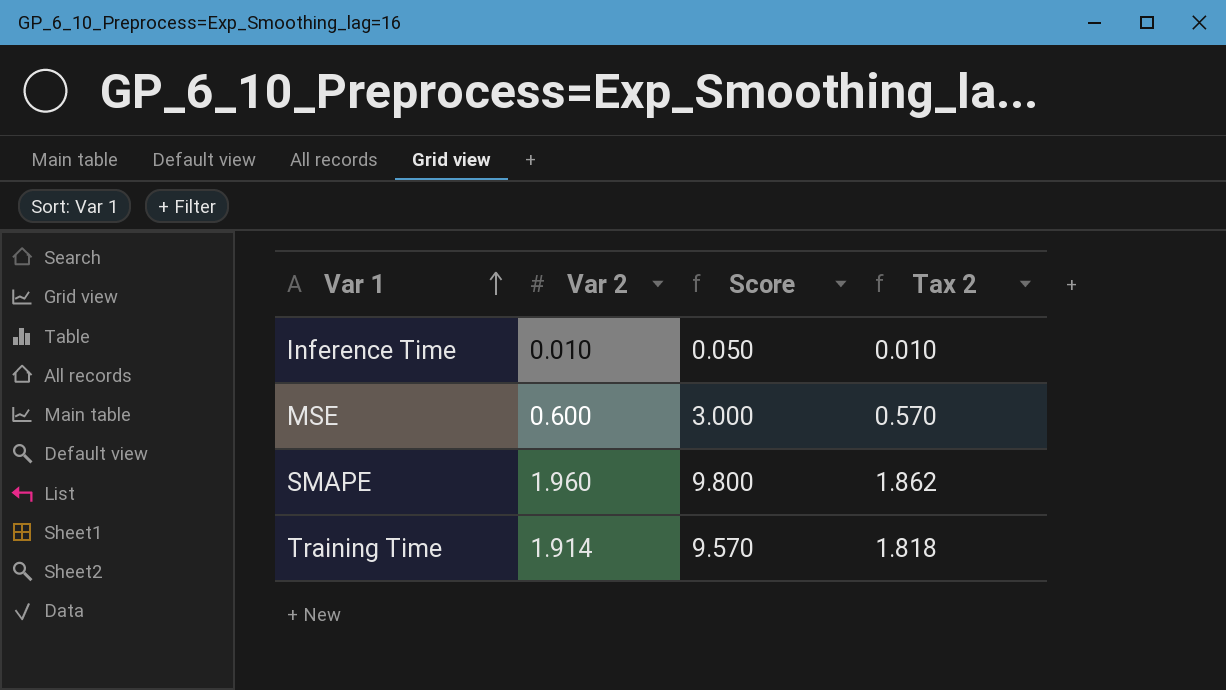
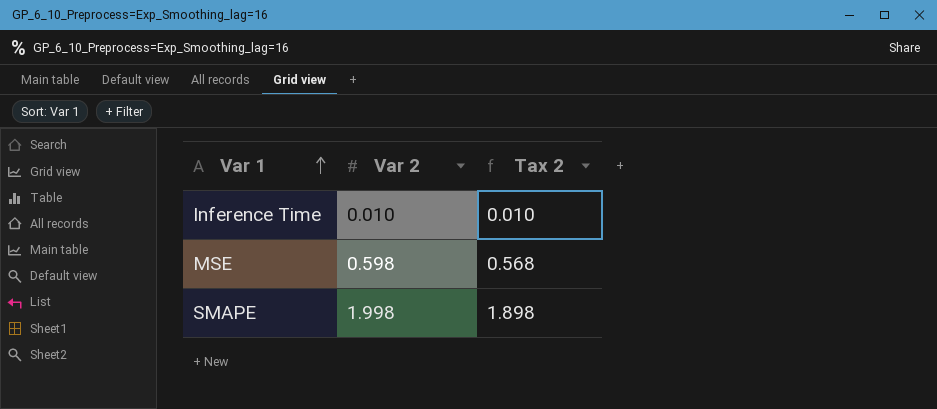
column Score | formula: [Var 2] * 5 -> none
row Training Time: 1.914 | 9.570 | 1.818 -> none
MSE | Var 2: 0.600 -> 0.598
MSE | Tax 2: 0.570 -> 0.568
SMAPE | Var 2: 1.960 -> 1.998
SMAPE | Tax 2: 1.862 -> 1.898

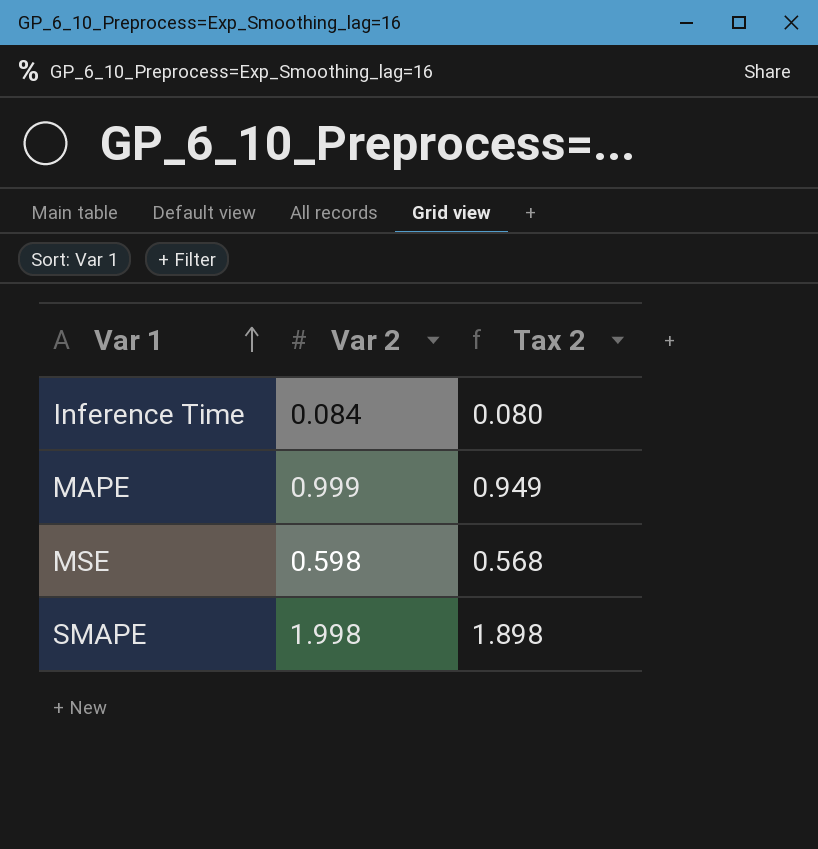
Inference Time | Var 2: 0.010 -> 0.084
Inference Time | Tax 2: 0.010 -> 0.080
row MAPE: none -> 0.999 | 0.949

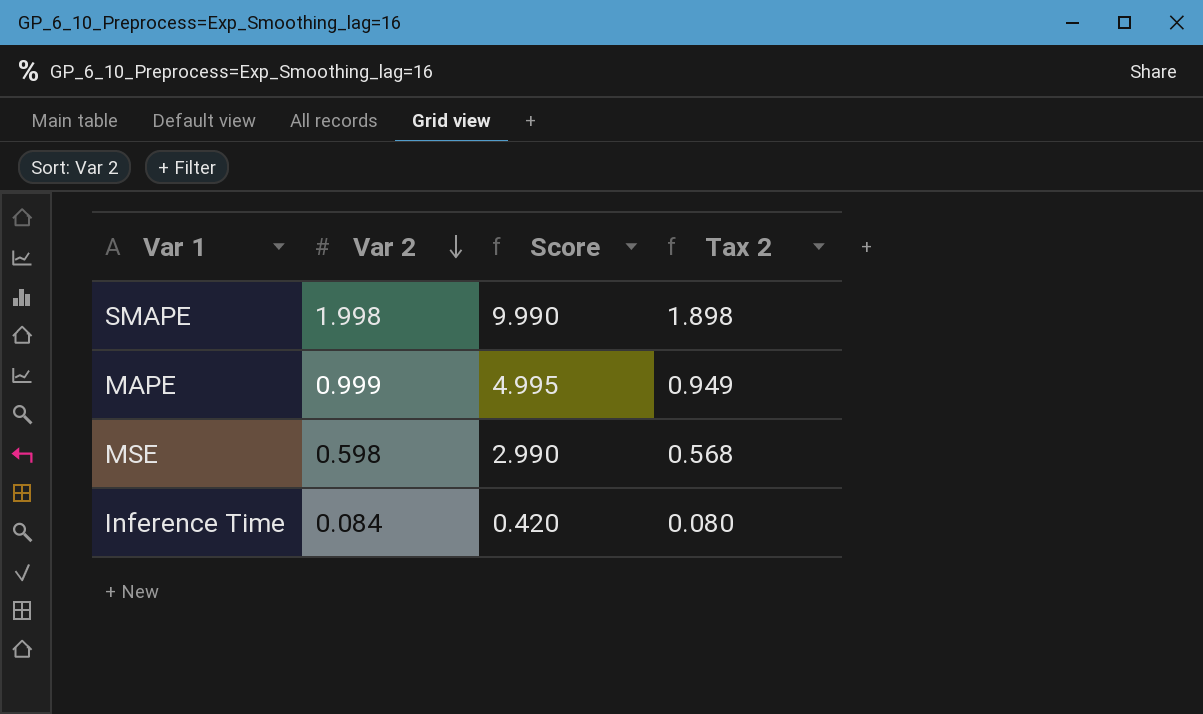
row order: Var 1 ascending -> Var 2 descending
column Score | formula: none -> [Var 2] * 5

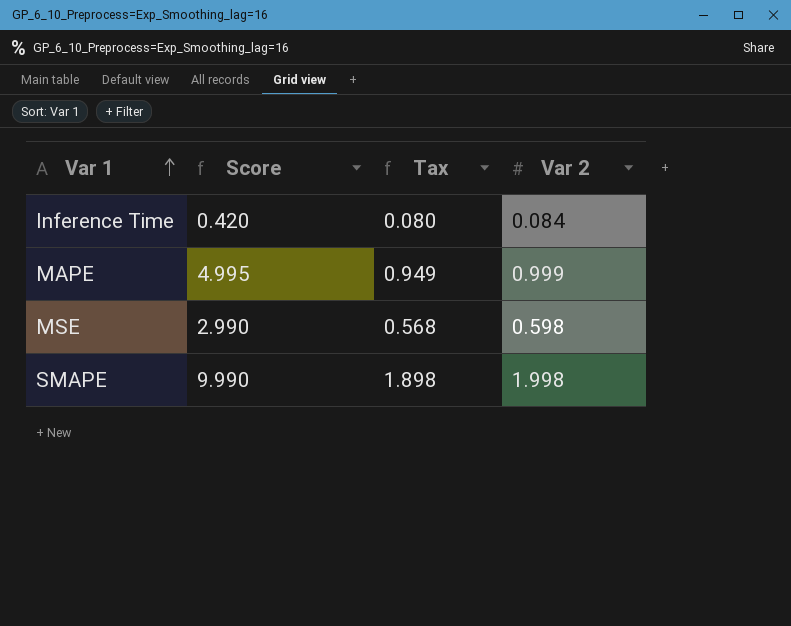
row order: Var 2 descending -> Var 1 ascending
column name: Tax 2 -> Tax
column Var 2 | position: 2 -> 4

